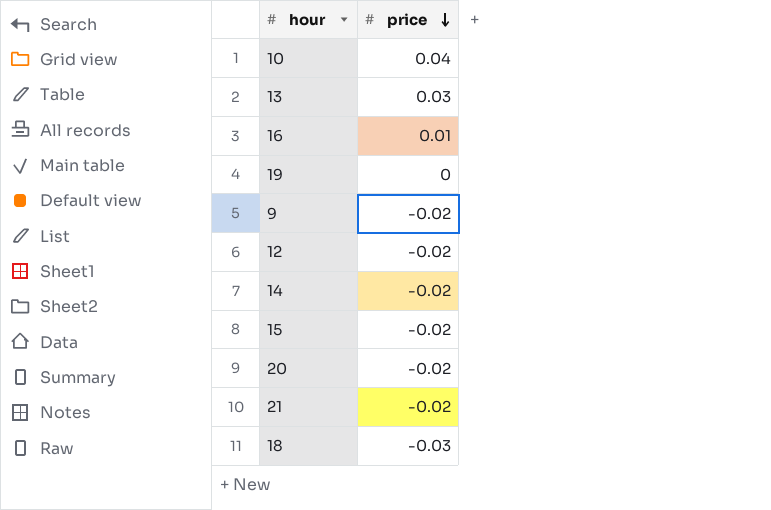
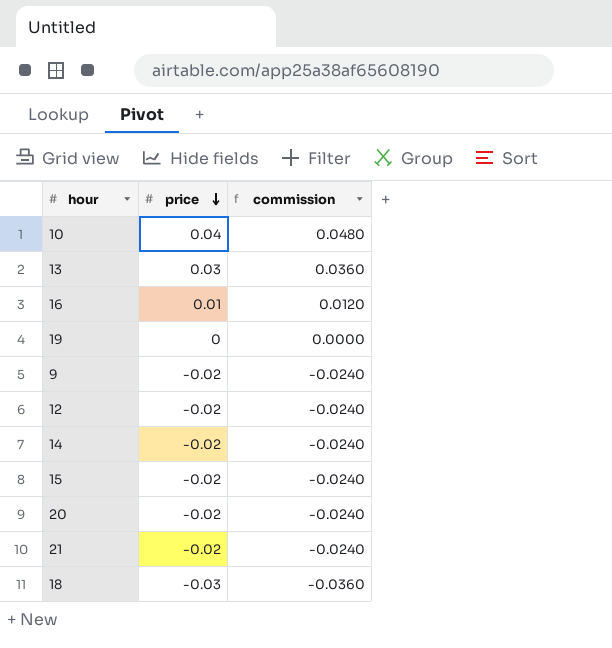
column commission | formula: none -> [price] * 1.2

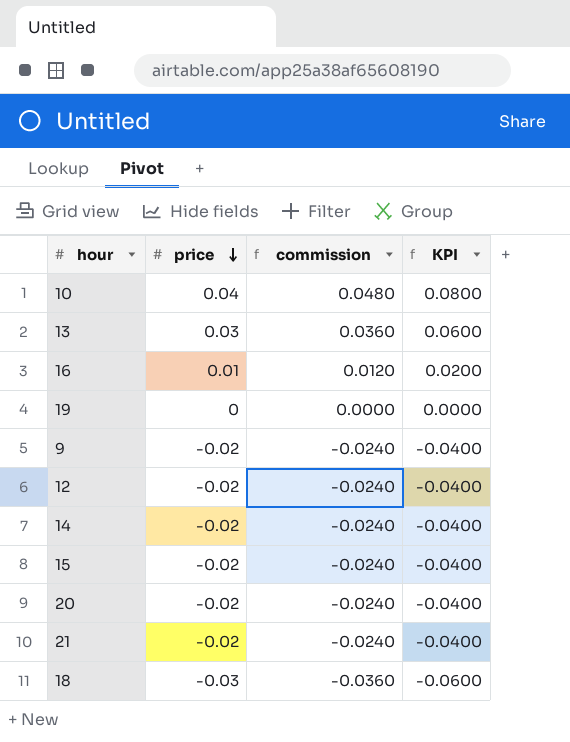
column KPI | formula: none -> [price] * 2

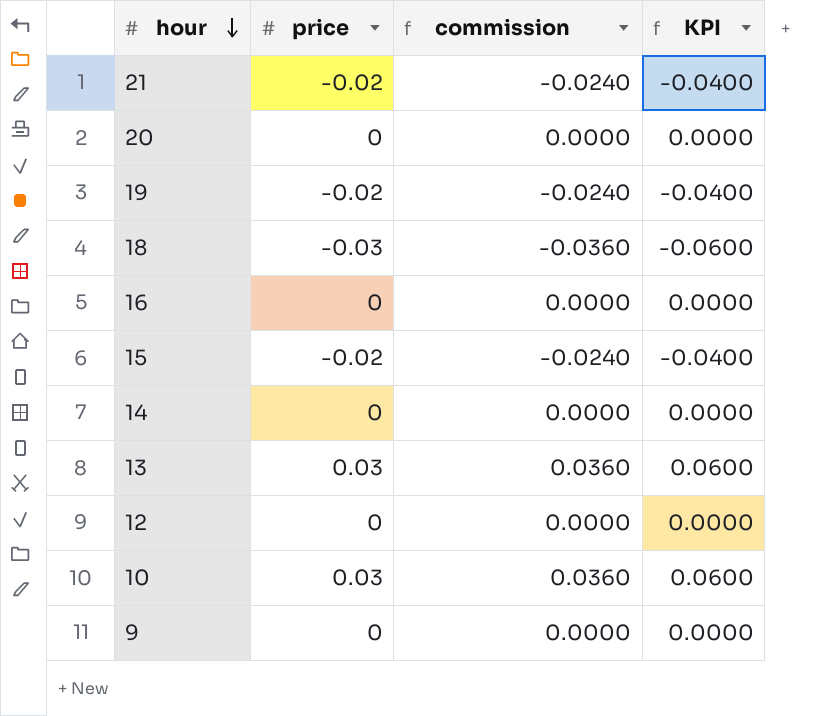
row order: price descending -> hour descending
20 | price: -0.02 -> 0
20 | commission: -0.0240 -> 0.0000
20 | KPI: -0.0400 -> 0.0000
19 | price: 0 -> -0.02
19 | commission: 0.0000 -> -0.0240
19 | KPI: 0.0000 -> -0.0400
16 | price: 0.01 -> 0
16 | commission: 0.0120 -> 0.0000
16 | KPI: 0.0200 -> 0.0000
14 | price: -0.02 -> 0
14 | commission: -0.0240 -> 0.0000
14 | KPI: -0.0400 -> 0.0000
12 | price: -0.02 -> 0
12 | commission: -0.0240 -> 0.0000
12 | KPI: -0.0400 -> 0.0000
10 | price: 0.04 -> 0.03
10 | commission: 0.0480 -> 0.0360
10 | KPI: 0.0800 -> 0.0600
9 | price: -0.02 -> 0
9 | commission: -0.0240 -> 0.0000
9 | KPI: -0.0400 -> 0.0000

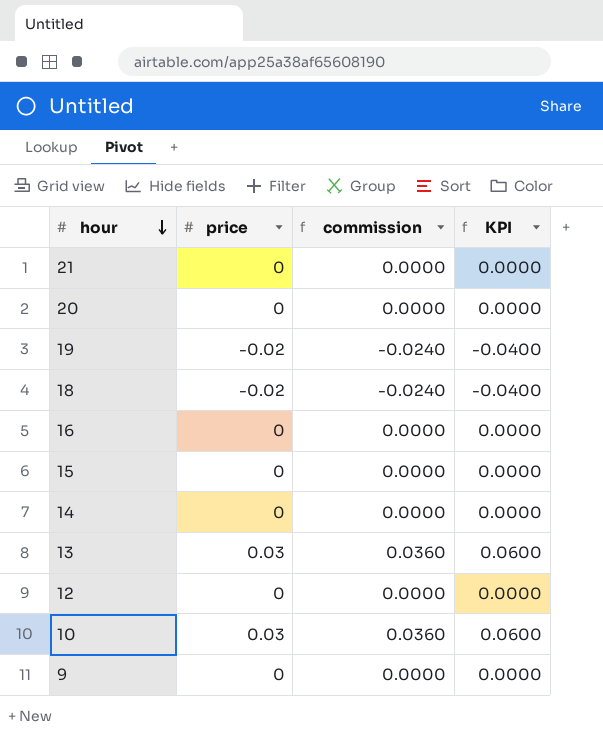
21 | price: -0.02 -> 0
21 | commission: -0.0240 -> 0.0000
21 | KPI: -0.0400 -> 0.0000
18 | price: -0.03 -> -0.02
18 | commission: -0.0360 -> -0.0240
18 | KPI: -0.0600 -> -0.0400
15 | price: -0.02 -> 0
15 | commission: -0.0240 -> 0.0000
15 | KPI: -0.0400 -> 0.0000

